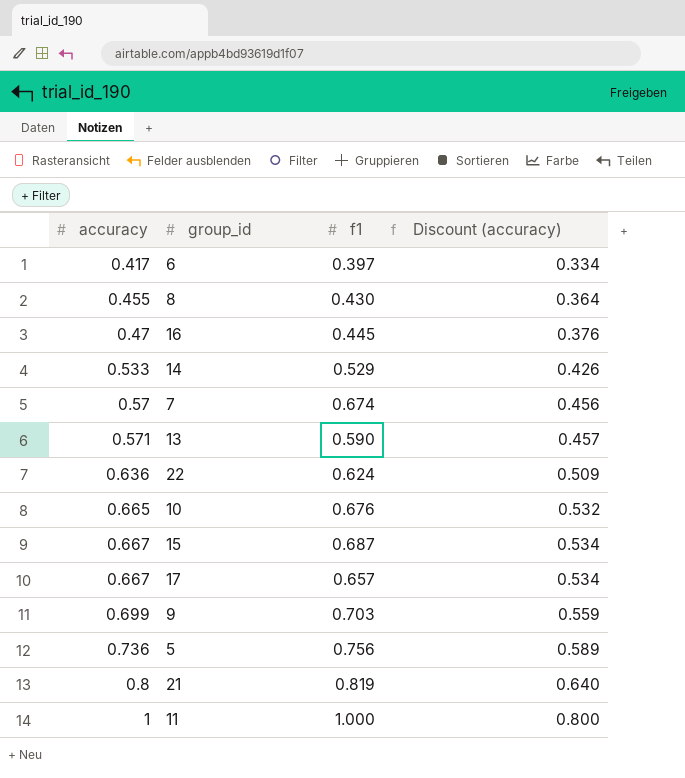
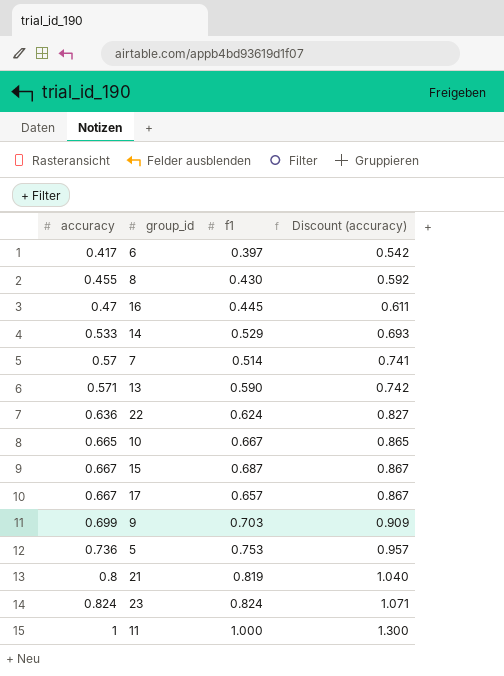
column Discount (accuracy) | formula: [accuracy] * 0.8 -> [accuracy] * 1.3
7 | f1: 0.674 -> 0.514
10 | f1: 0.676 -> 0.667
5 | f1: 0.756 -> 0.753
row 23: none -> 0.824 | 0.824 | 1.071

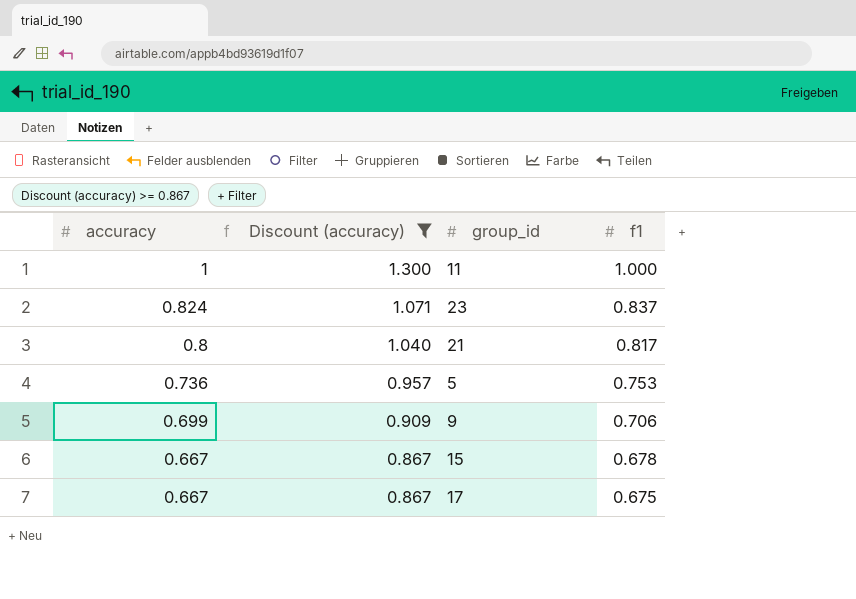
filter: none -> Discount (accuracy) >= 0.867
row order: accuracy ascending -> accuracy descending
column Discount (accuracy) | position: 4 -> 2
23 | f1: 0.824 -> 0.837
21 | f1: 0.819 -> 0.817
9 | f1: 0.703 -> 0.706
15 | f1: 0.687 -> 0.678
17 | f1: 0.657 -> 0.675

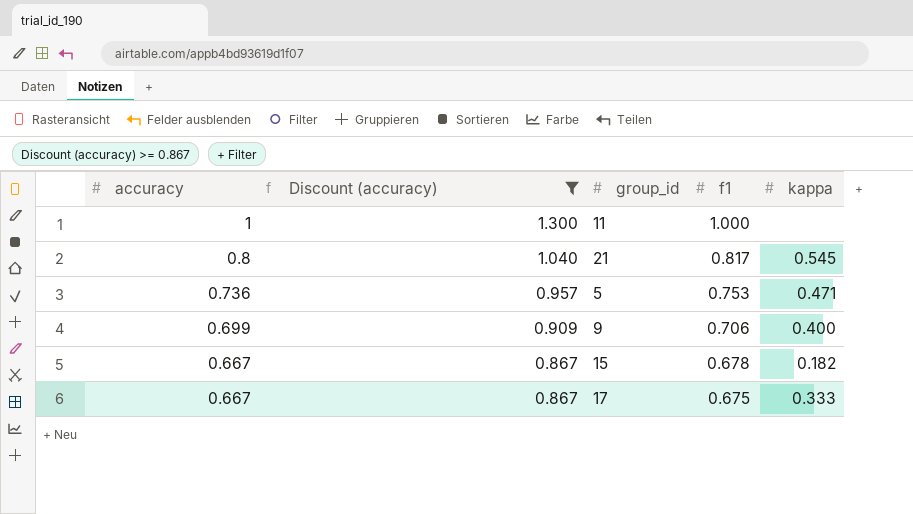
column kappa | position: none -> 5
row 23: 0.824 | 1.071 | 0.837 -> none

